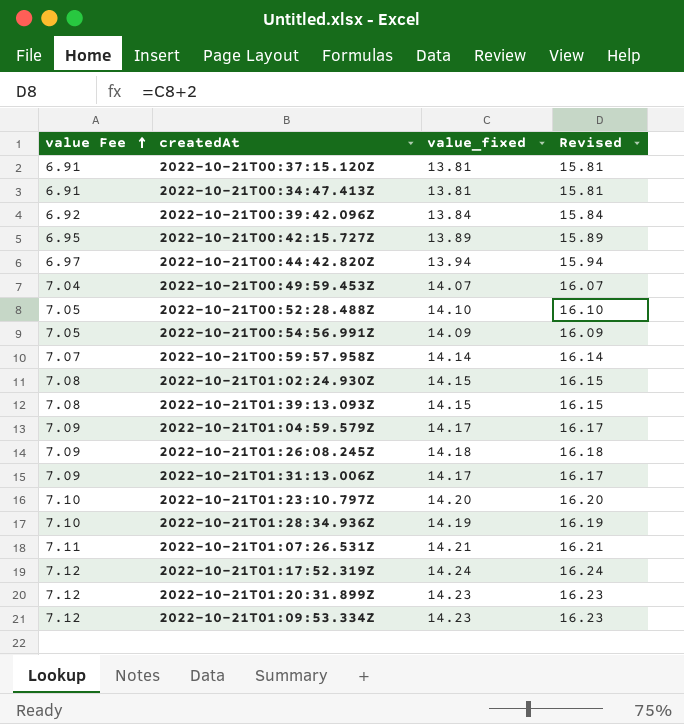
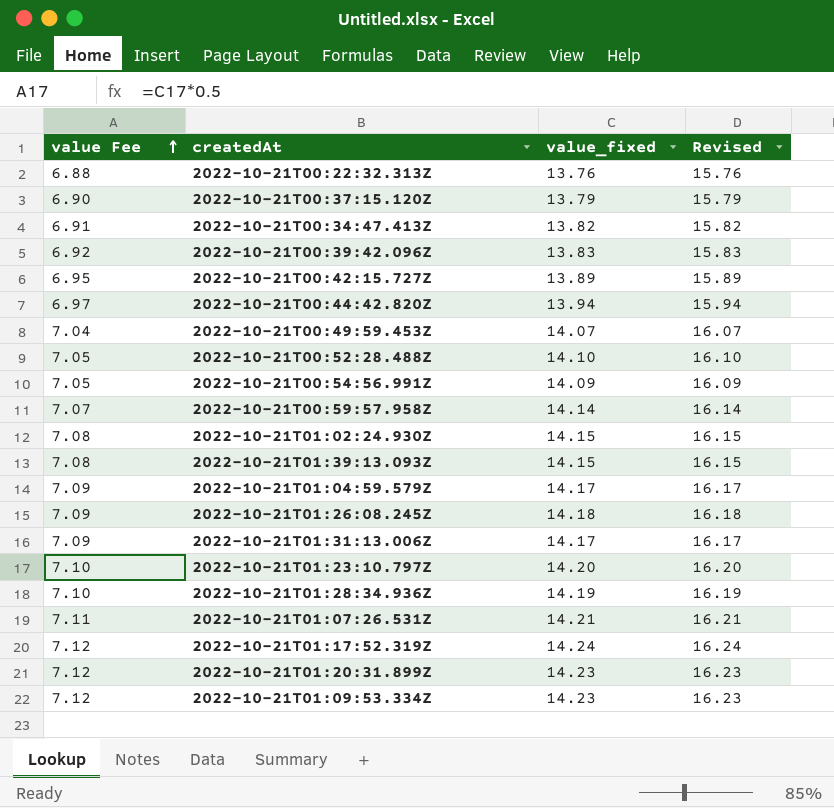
row 2022-10-21T00:22:32.313Z: none -> 6.88 | 13.76 | 15.76
2022-10-21T00:37:15.120Z | value Fee: 6.91 -> 6.90
2022-10-21T00:37:15.120Z | value_fixed: 13.81 -> 13.79
2022-10-21T00:37:15.120Z | Revised: 15.81 -> 15.79
2022-10-21T00:34:47.413Z | value_fixed: 13.81 -> 13.82
2022-10-21T00:34:47.413Z | Revised: 15.81 -> 15.82
2022-10-21T00:39:42.096Z | value_fixed: 13.84 -> 13.83
2022-10-21T00:39:42.096Z | Revised: 15.84 -> 15.83

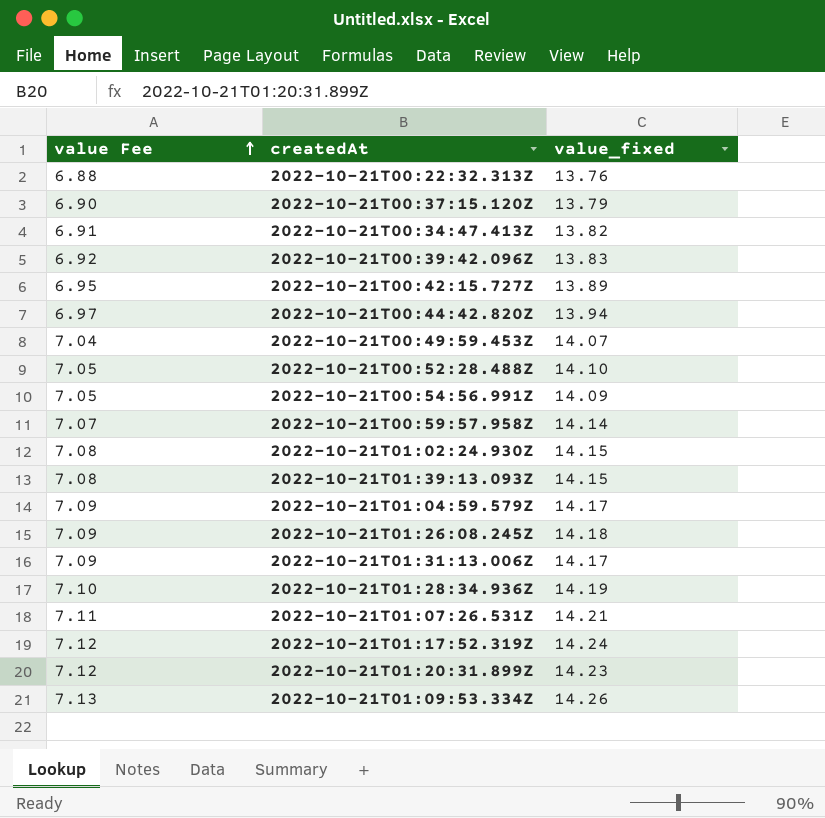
column Revised | formula: [value_fixed] + 2 -> none
row 2022-10-21T01:23:10.797Z: 7.10 | 14.20 | 16.20 -> none
2022-10-21T01:09:53.334Z | value Fee: 7.12 -> 7.13
2022-10-21T01:09:53.334Z | value_fixed: 14.23 -> 14.26

